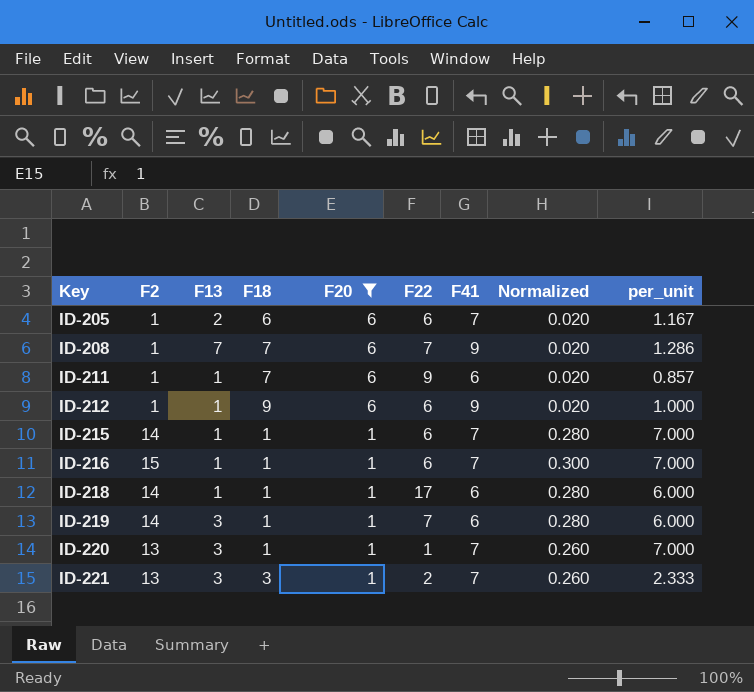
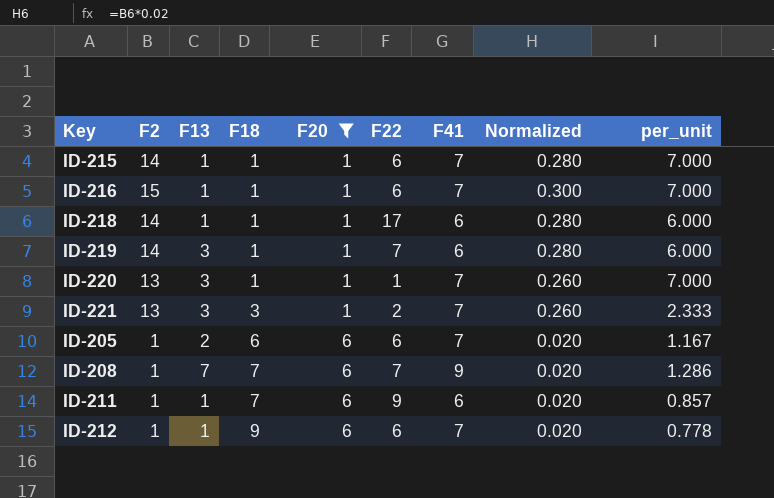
row order: Key ascending -> F18 ascending
ID-212 | F41: 9 -> 7
ID-212 | per_unit: 1.000 -> 0.778

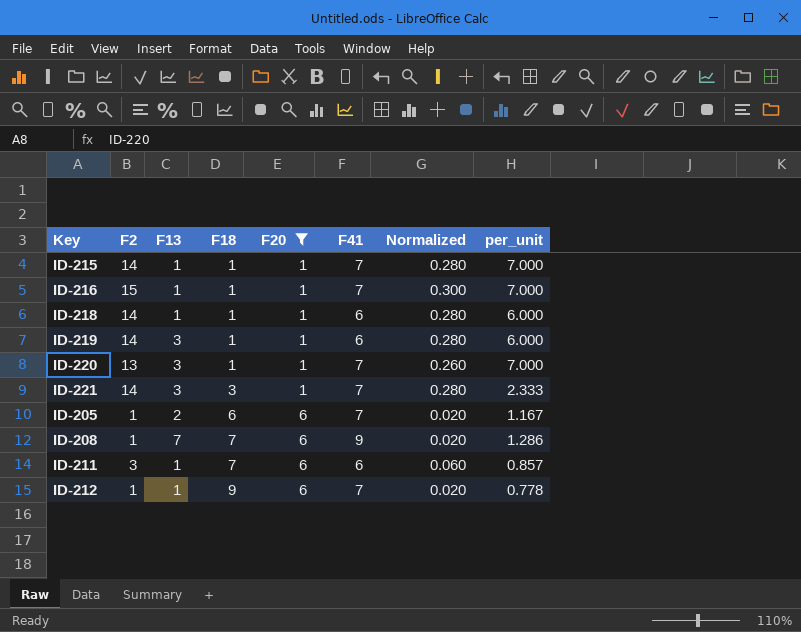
column F22 | position: 6 -> none
ID-221 | F2: 13 -> 14
ID-221 | Normalized: 0.260 -> 0.280
ID-211 | F2: 1 -> 3
ID-211 | Normalized: 0.020 -> 0.060

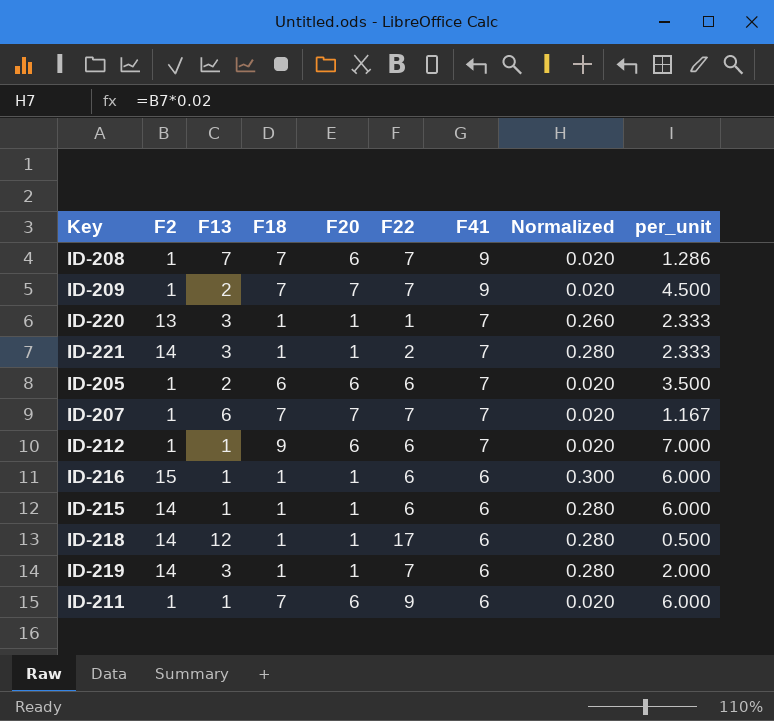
filter: F20 != 7 -> none
row order: F18 ascending -> F41 descending
column F22 | position: none -> 6
column per_unit | formula: [F41] / [F18] -> [F41] / [F13]
ID-221 | F18: 3 -> 1
ID-216 | F41: 7 -> 6
ID-215 | F41: 7 -> 6
ID-218 | F13: 1 -> 12
ID-211 | F2: 3 -> 1
ID-211 | Normalized: 0.060 -> 0.020

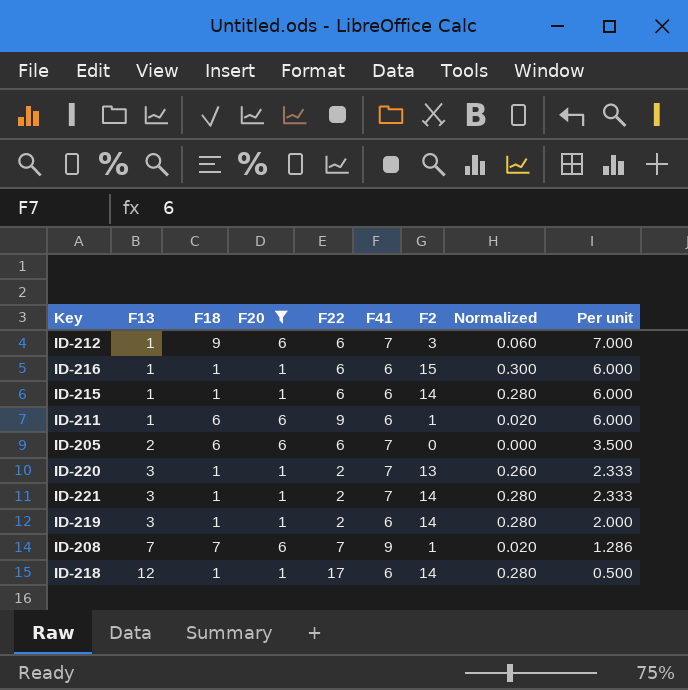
filter: none -> F20 != 7
row order: F41 descending -> F13 ascending
column F2 | position: 2 -> 7
column name: per_unit -> Per unit
ID-212 | F2: 1 -> 3
ID-212 | Normalized: 0.020 -> 0.060
ID-211 | F18: 7 -> 6
ID-205 | F2: 1 -> 0
ID-205 | Normalized: 0.020 -> 0.000
ID-220 | F22: 1 -> 2
ID-219 | F22: 7 -> 2

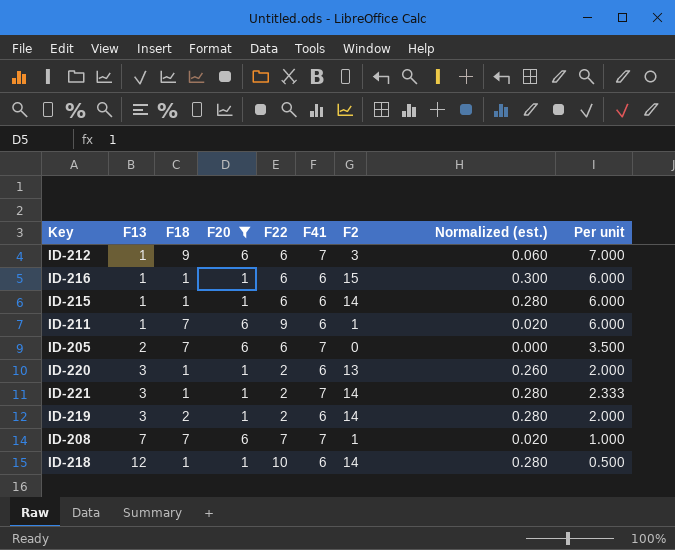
column name: Normalized -> Normalized (est.)
ID-211 | F18: 6 -> 7
ID-205 | F18: 6 -> 7
ID-220 | F41: 7 -> 6
ID-220 | Per unit: 2.333 -> 2.000
ID-219 | F18: 1 -> 2
ID-208 | F41: 9 -> 7
ID-208 | Per unit: 1.286 -> 1.000
ID-218 | F22: 17 -> 10

